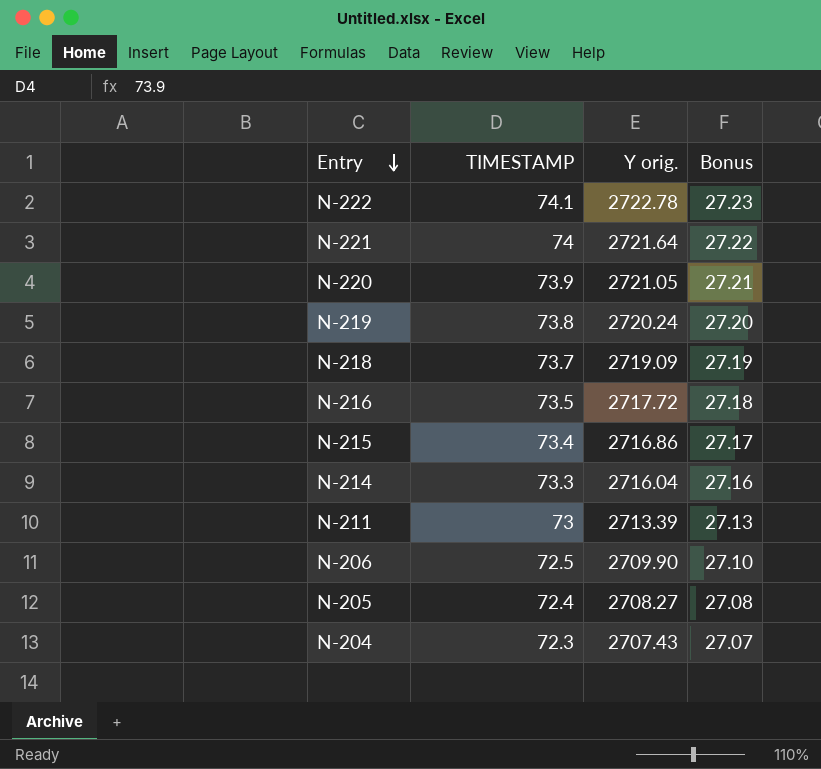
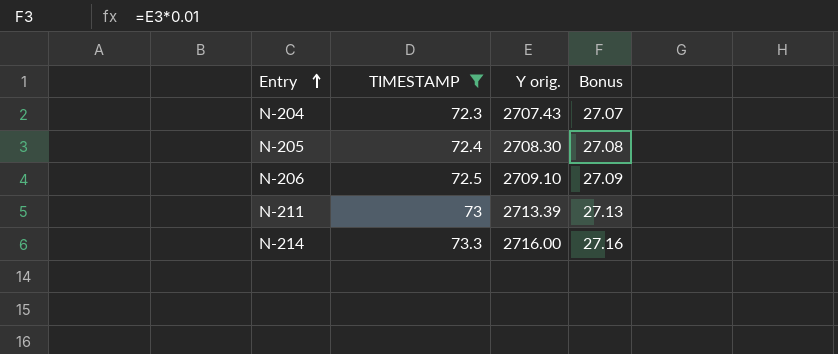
filter: none -> TIMESTAMP <= 73.3
row order: Entry descending -> Entry ascending
N-205 | Y orig.: 2708.27 -> 2708.30
N-206 | Y orig.: 2709.90 -> 2709.10
N-206 | Bonus: 27.10 -> 27.09
N-214 | Y orig.: 2716.04 -> 2716.00

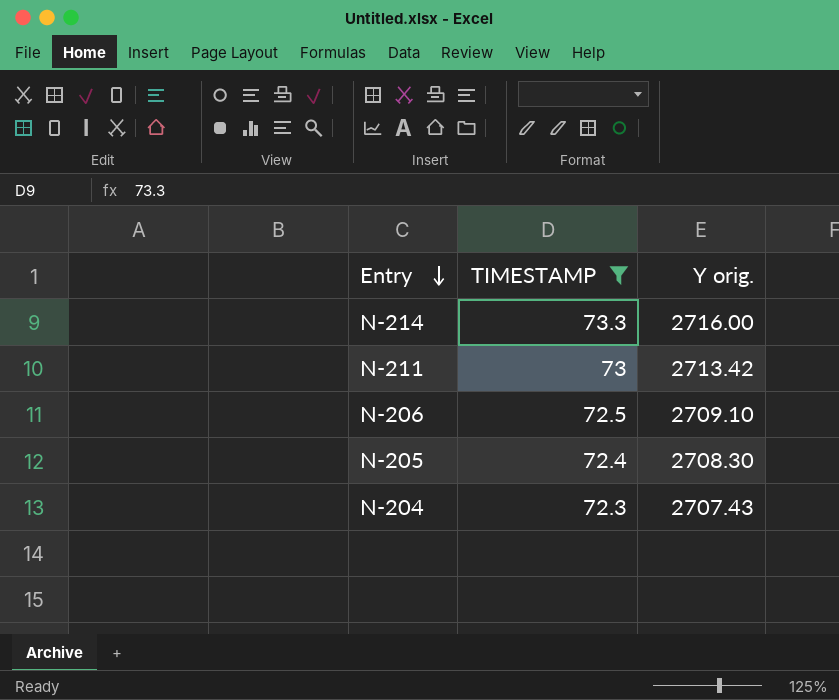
row order: Entry ascending -> Entry descending
column Bonus | formula: [Y orig.] * 0.01 -> none
N-211 | Y orig.: 2713.39 -> 2713.42

